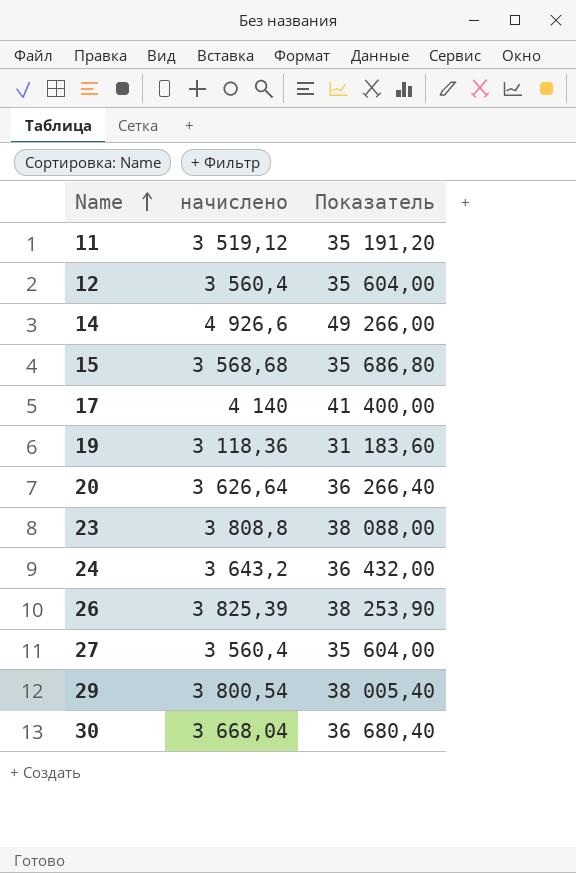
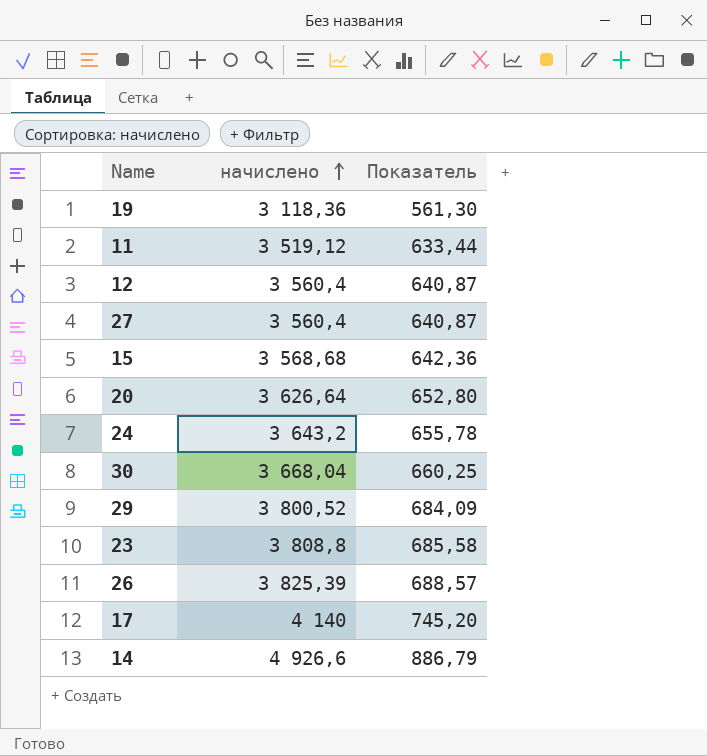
row order: Name ascending -> начислено ascending
column Показатель | formula: [начислено] * 10 -> [начислено] * 0,18
29 | начислено: 3 800,54 -> 3 800,52

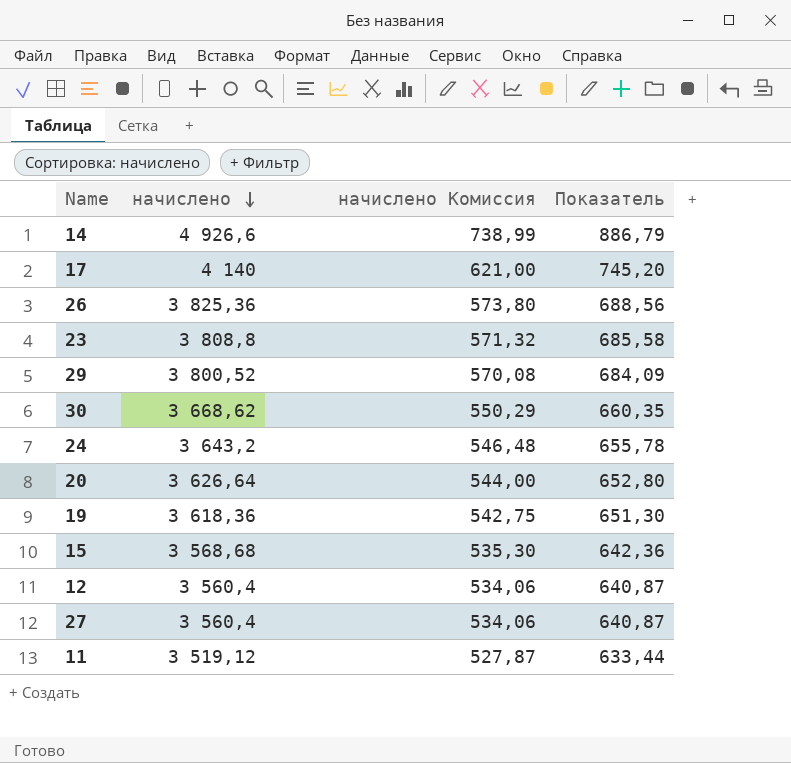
row order: начислено ascending -> начислено descending
column начислено Комиссия | formula: none -> [начислено] * 0,15
26 | начислено: 3 825,39 -> 3 825,36
26 | Показатель: 688,57 -> 688,56
30 | начислено: 3 668,04 -> 3 668,62
30 | Показатель: 660,25 -> 660,35
19 | начислено: 3 118,36 -> 3 618,36
19 | Показатель: 561,30 -> 651,30

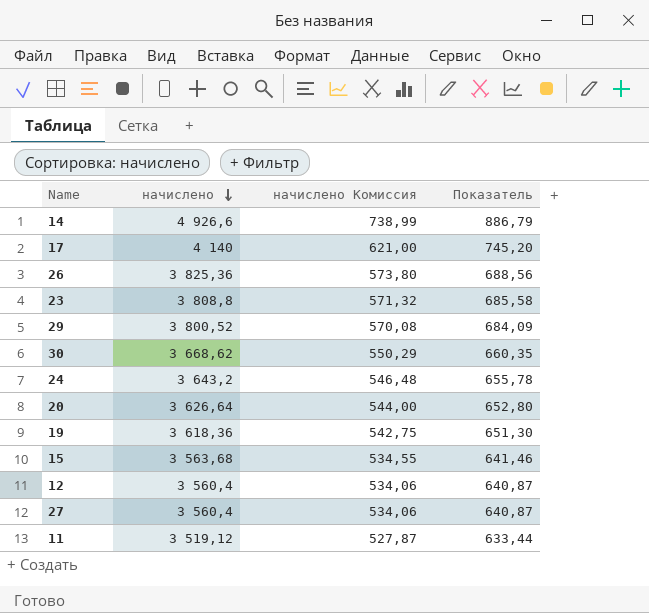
15 | начислено: 3 568,68 -> 3 563,68
15 | начислено Комиссия: 535,30 -> 534,55
15 | Показатель: 642,36 -> 641,46

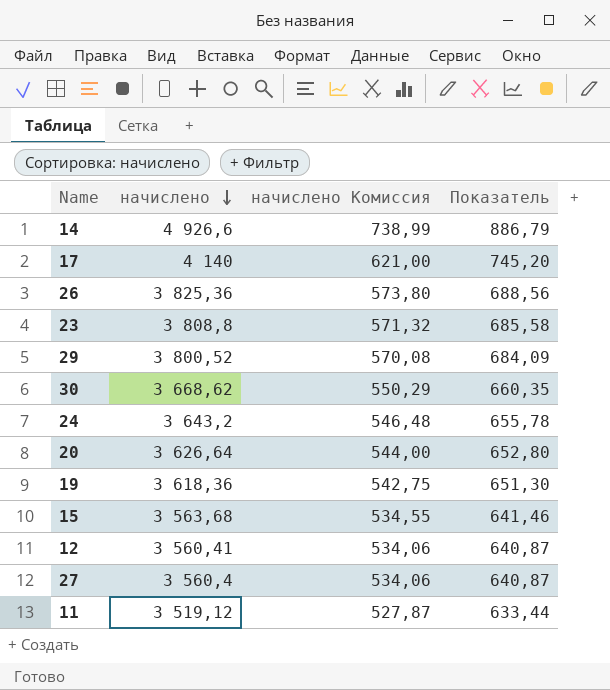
12 | начислено: 3 560,4 -> 3 560,41

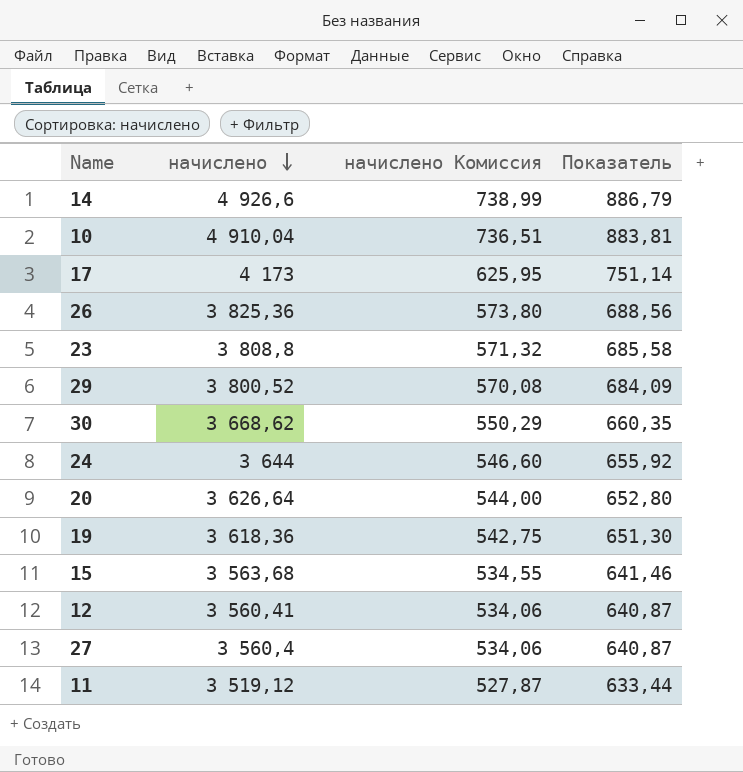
row 10: none -> 4 910,04 | 736,51 | 883,81
17 | начислено: 4 140 -> 4 173
17 | начислено Комиссия: 621,00 -> 625,95
17 | Показатель: 745,20 -> 751,14
24 | начислено: 3 643,2 -> 3 644
24 | начислено Комиссия: 546,48 -> 546,60
24 | Показатель: 655,78 -> 655,92

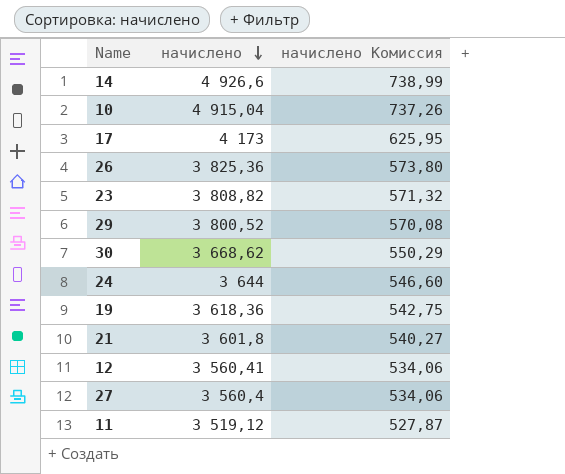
column Показатель | formula: [начислено] * 0,18 -> none
row 20: 3 626,64 | 544,00 | 652,80 -> none
row 15: 3 563,68 | 534,55 | 641,46 -> none
10 | начислено: 4 910,04 -> 4 915,04
10 | начислено Комиссия: 736,51 -> 737,26
23 | начислено: 3 808,8 -> 3 808,82
row 21: none -> 3 601,8 | 540,27

